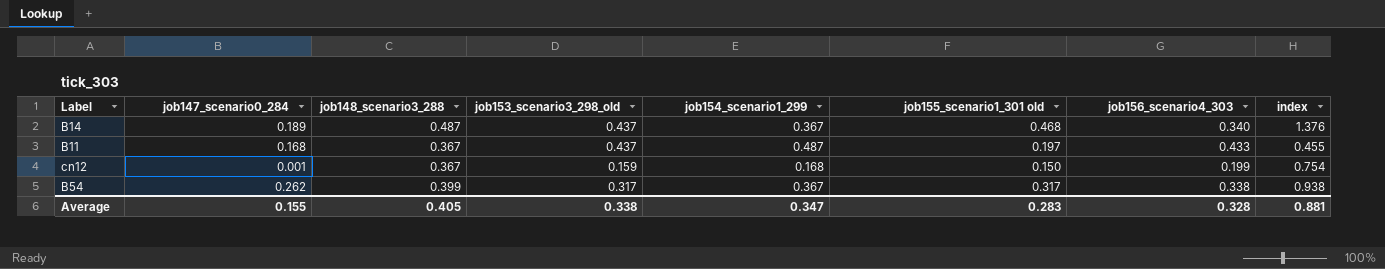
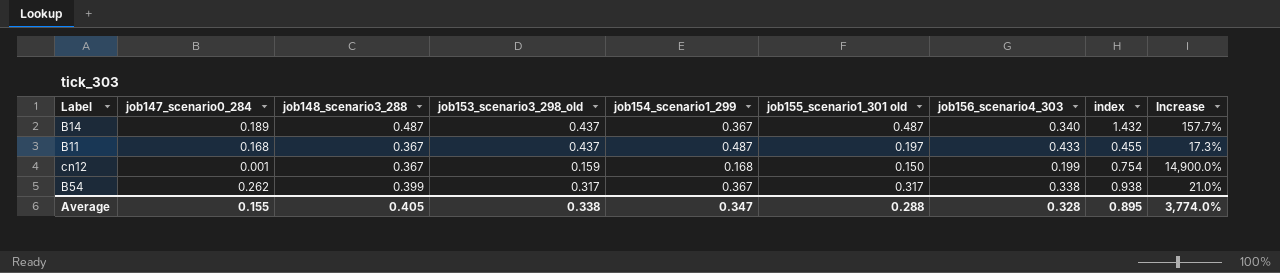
column Increase | formula: none -> ([job155_scenario1_301 old] - [job147_scenario0_284]) / [job147_scenario0_284]
B14 | job155_scenario1_301 old: 0.468 -> 0.487
B14 | index: 1.376 -> 1.432
Average | job155_scenario1_301 old: 0.283 -> 0.288
Average | index: 0.881 -> 0.895

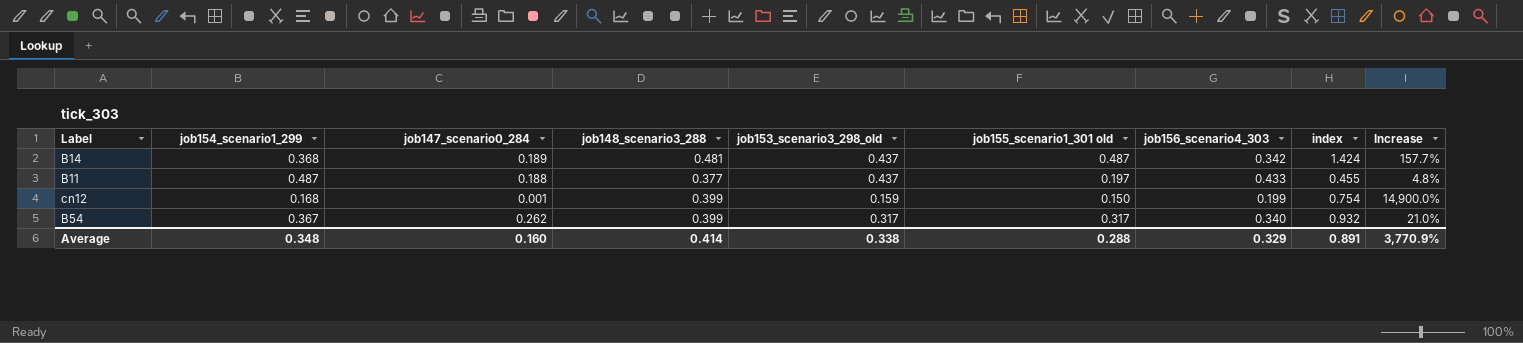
column job154_scenario1_299 | position: 5 -> 2
B14 | job154_scenario1_299: 0.367 -> 0.368
B14 | job148_scenario3_288: 0.487 -> 0.481
B14 | job156_scenario4_303: 0.340 -> 0.342
B14 | index: 1.432 -> 1.424
B11 | job147_scenario0_284: 0.168 -> 0.188
B11 | job148_scenario3_288: 0.367 -> 0.377
B11 | Increase: 17.3% -> 4.8%
cn12 | job148_scenario3_288: 0.367 -> 0.399
B54 | job156_scenario4_303: 0.338 -> 0.340
B54 | index: 0.938 -> 0.932
Average | job154_scenario1_299: 0.347 -> 0.348
Average | job147_scenario0_284: 0.155 -> 0.160
Average | job148_scenario3_288: 0.405 -> 0.414
Average | job156_scenario4_303: 0.328 -> 0.329
Average | index: 0.895 -> 0.891
Average | Increase: 3,774.0% -> 3,770.9%

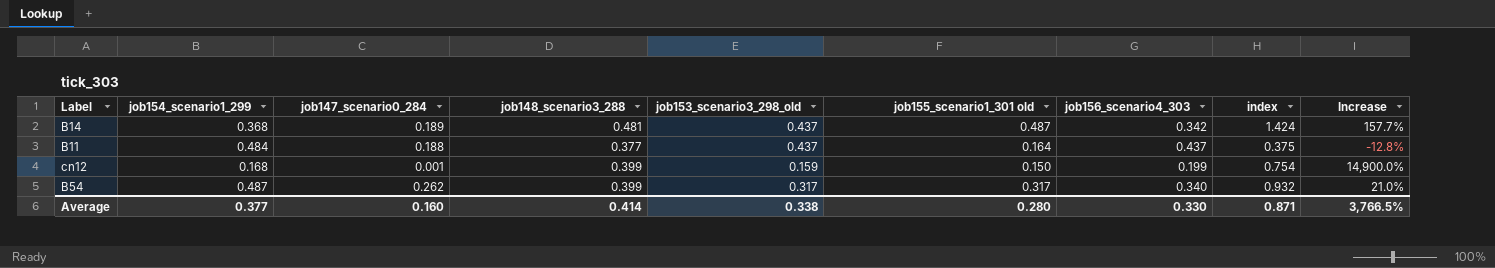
B11 | job154_scenario1_299: 0.487 -> 0.484
B11 | job155_scenario1_301 old: 0.197 -> 0.164
B11 | job156_scenario4_303: 0.433 -> 0.437
B11 | index: 0.455 -> 0.375
B11 | Increase: 4.8% -> -12.8%
B54 | job154_scenario1_299: 0.367 -> 0.487
Average | job154_scenario1_299: 0.348 -> 0.377
Average | job155_scenario1_301 old: 0.288 -> 0.280
Average | job156_scenario4_303: 0.329 -> 0.330
Average | index: 0.891 -> 0.871
Average | Increase: 3,770.9% -> 3,766.5%

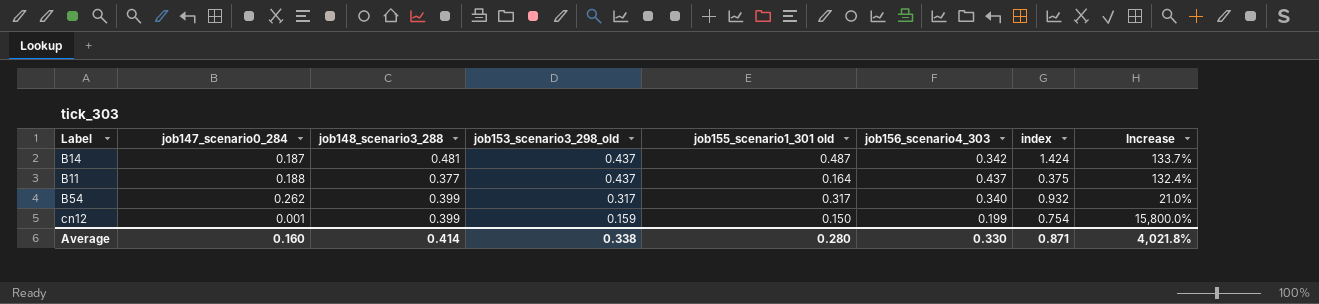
row order: none -> job153_scenario3_298_old descending
column job154_scenario1_299 | position: 2 -> none
column Increase | formula: ([job155_scenario1_301 old] - [job147_scenario0_284]) / [job147_scenario0_284] -> ([job153_scenario3_298_old] - [job147_scenario0_284]) / [job147_scenario0_284]
B14 | job147_scenario0_284: 0.189 -> 0.187
Average | Increase: 3,766.5% -> 4,021.8%

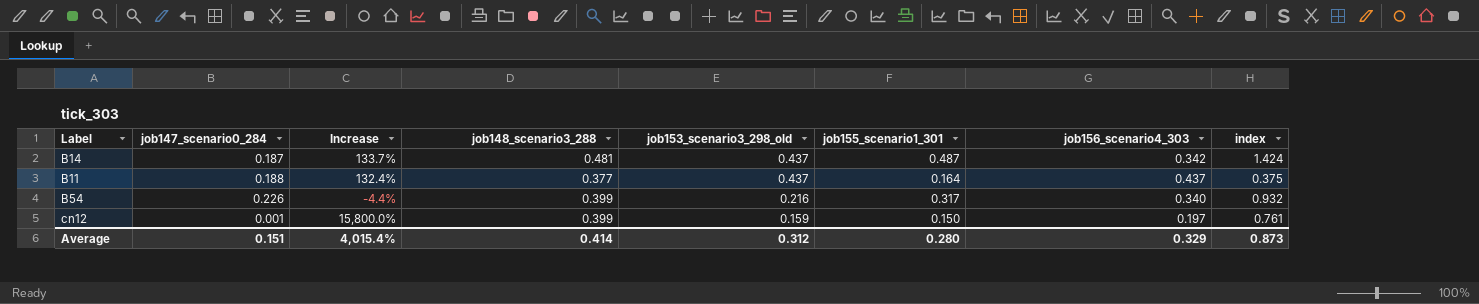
column Increase | position: 8 -> 3
column name: job155_scenario1_301 old -> job155_scenario1_301
B54 | job147_scenario0_284: 0.262 -> 0.226
B54 | Increase: 21.0% -> -4.4%
B54 | job153_scenario3_298_old: 0.317 -> 0.216
cn12 | job156_scenario4_303: 0.199 -> 0.197
cn12 | index: 0.754 -> 0.761
Average | job147_scenario0_284: 0.160 -> 0.151
Average | Increase: 4,021.8% -> 4,015.4%
Average | job153_scenario3_298_old: 0.338 -> 0.312
Average | job156_scenario4_303: 0.330 -> 0.329
Average | index: 0.871 -> 0.873

